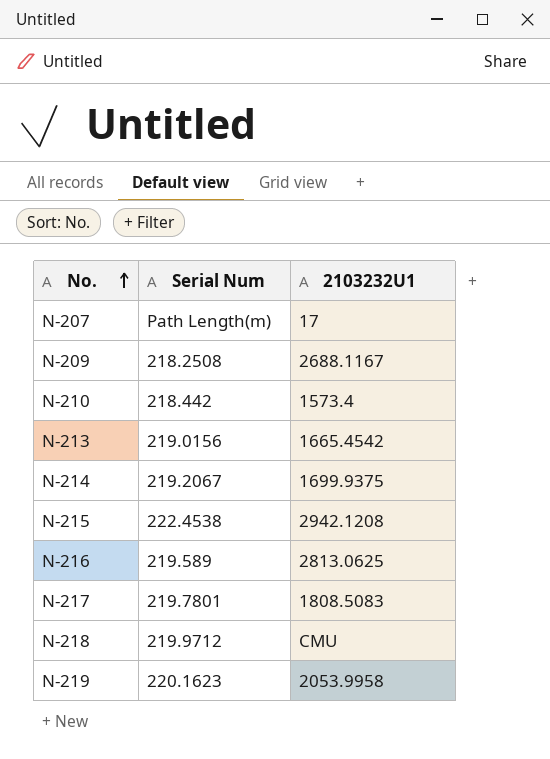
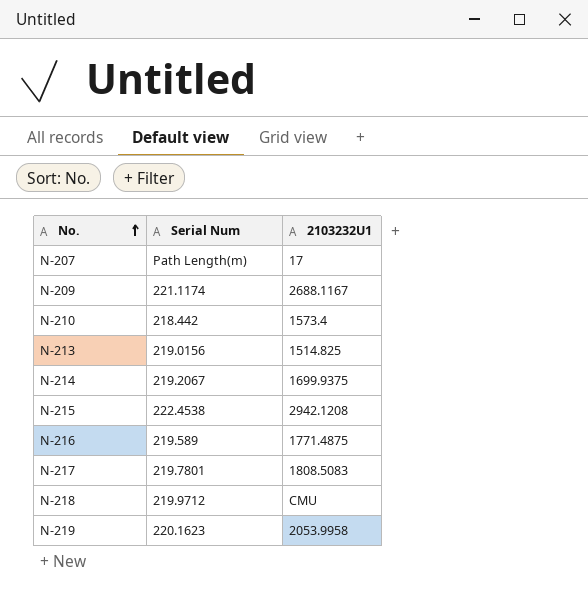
N-209 | Serial Num: 218.2508 -> 221.1174
N-213 | 2103232U1: 1665.4542 -> 1514.825
N-216 | 2103232U1: 2813.0625 -> 1771.4875

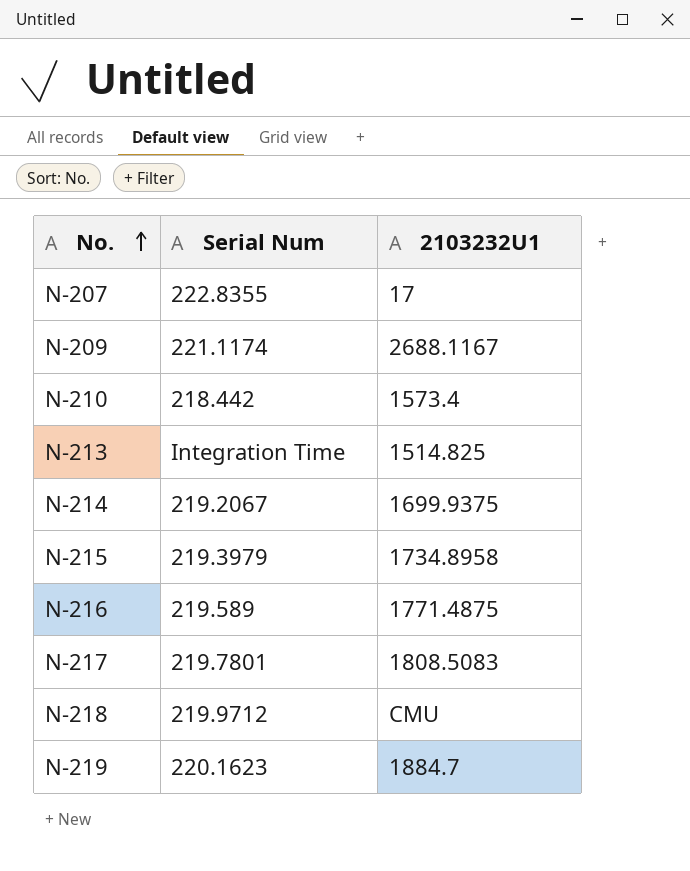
N-207 | Serial Num: Path Length(m) -> 222.8355
N-213 | Serial Num: 219.0156 -> Integration Time
N-215 | Serial Num: 222.4538 -> 219.3979
N-215 | 2103232U1: 2942.1208 -> 1734.8958
N-219 | 2103232U1: 2053.9958 -> 1884.7

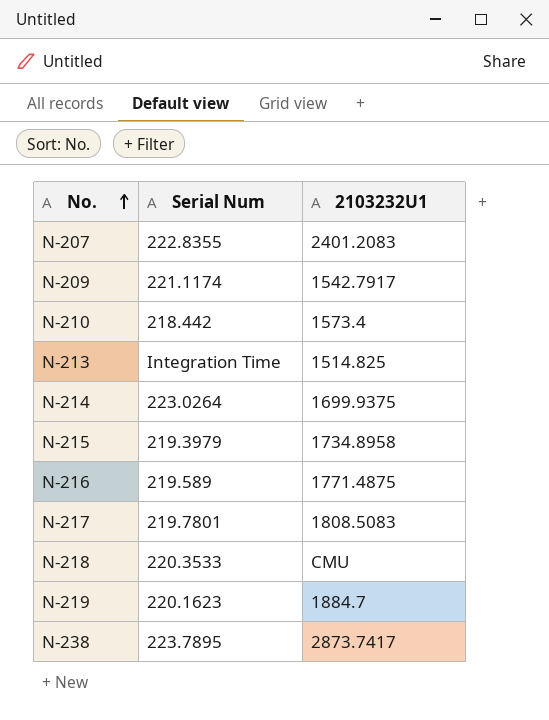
N-207 | 2103232U1: 17 -> 2401.2083
N-209 | 2103232U1: 2688.1167 -> 1542.7917
N-214 | Serial Num: 219.2067 -> 223.0264
N-218 | Serial Num: 219.9712 -> 220.3533
row N-238: none -> 223.7895 | 2873.7417

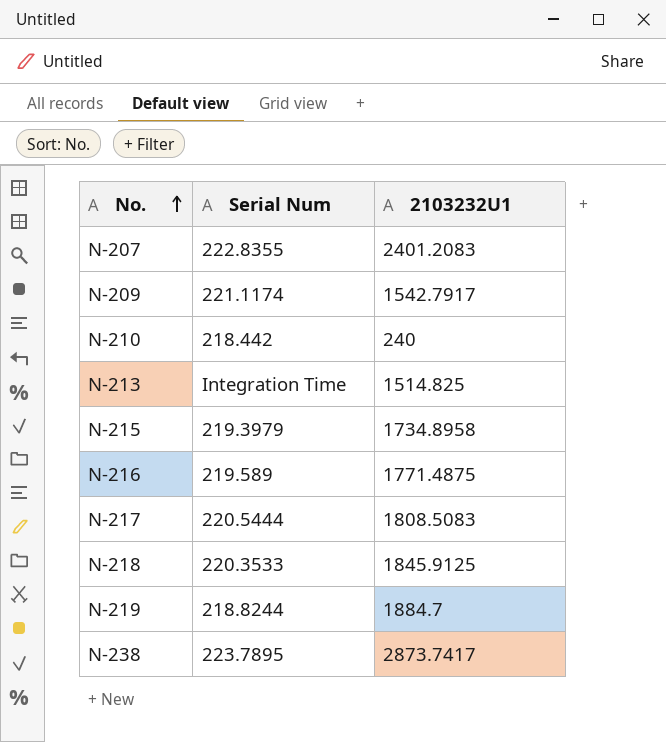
row N-214: 223.0264 | 1699.9375 -> none
N-210 | 2103232U1: 1573.4 -> 240
N-217 | Serial Num: 219.7801 -> 220.5444
N-218 | 2103232U1: CMU -> 1845.9125
N-219 | Serial Num: 220.1623 -> 218.8244

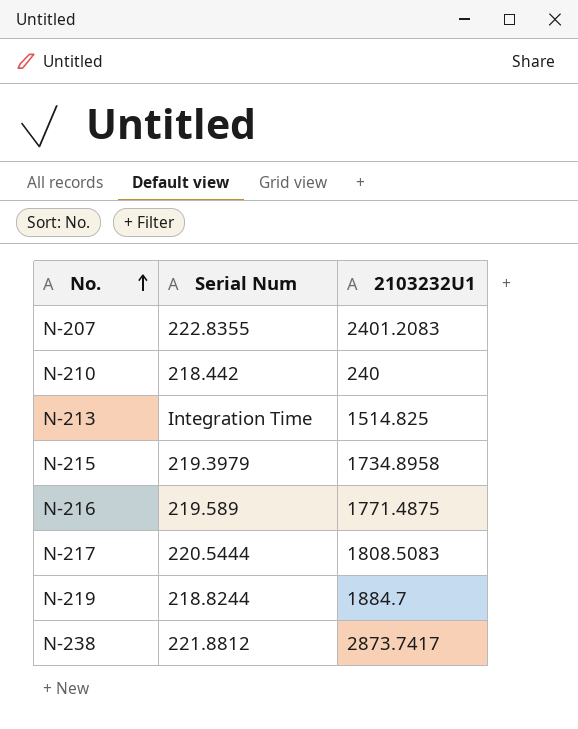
row N-209: 221.1174 | 1542.7917 -> none
row N-218: 220.3533 | 1845.9125 -> none
N-238 | Serial Num: 223.7895 -> 221.8812

